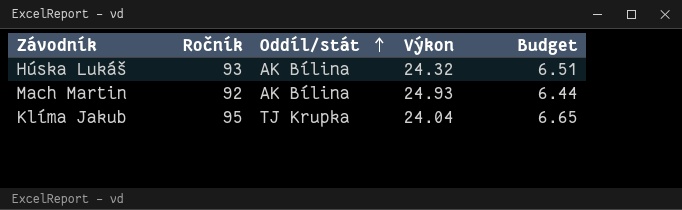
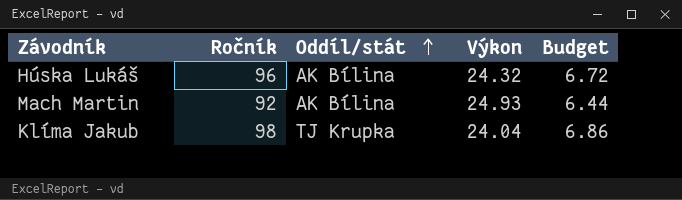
Húska Lukáš | Ročník: 93 -> 96
Húska Lukáš | Budget: 6.51 -> 6.72
Klíma Jakub | Ročník: 95 -> 98
Klíma Jakub | Budget: 6.65 -> 6.86

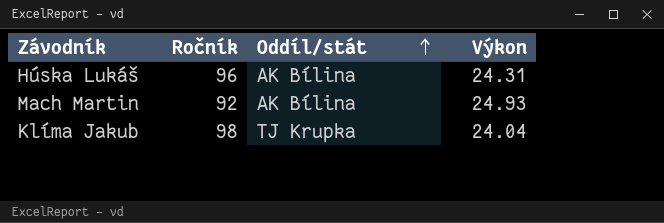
column Budget | formula: [Ročník] * 0.07 -> none
Húska Lukáš | Výkon: 24.32 -> 24.31

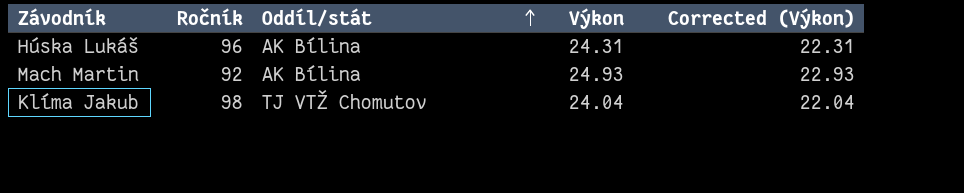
column Corrected (Výkon) | formula: none -> [Výkon] - 2
Klíma Jakub | Oddíl/stát: TJ Krupka -> TJ VTŽ Chomutov

